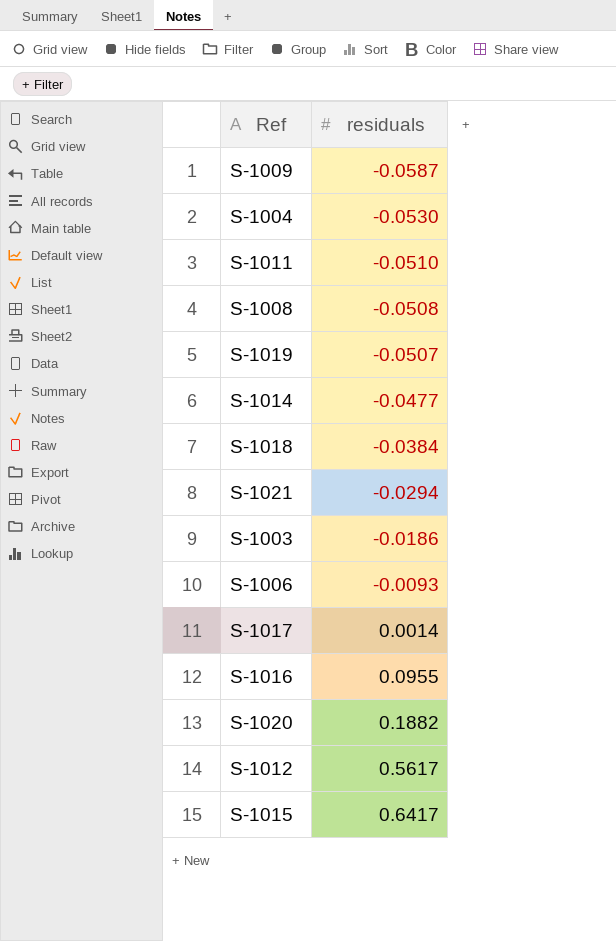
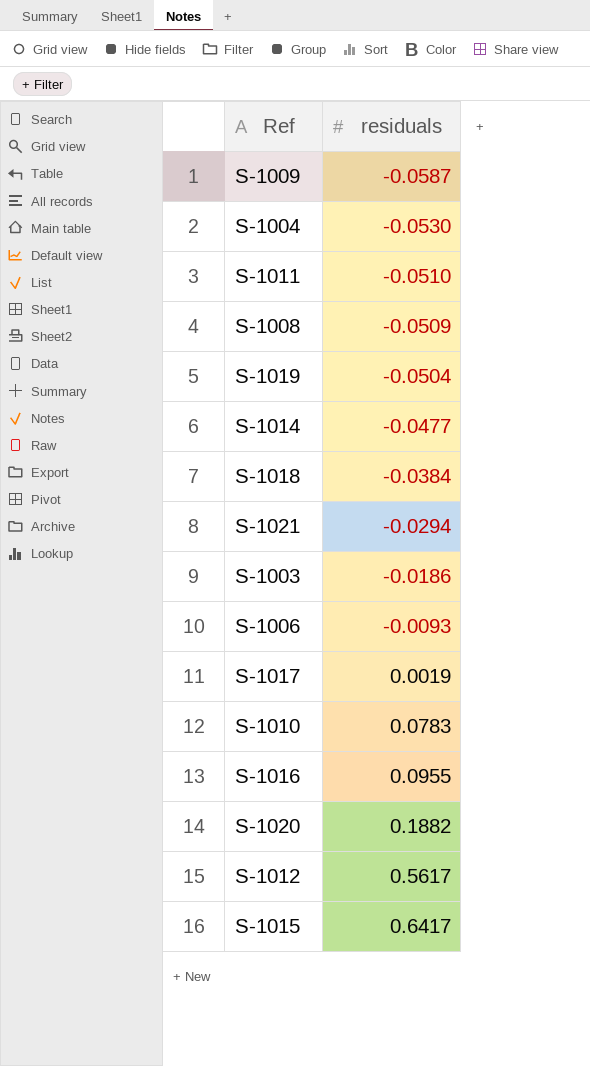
S-1008 | residuals: -0.0508 -> -0.0509
S-1019 | residuals: -0.0507 -> -0.0504
S-1017 | residuals: 0.0014 -> 0.0019
row S-1010: none -> 0.0783

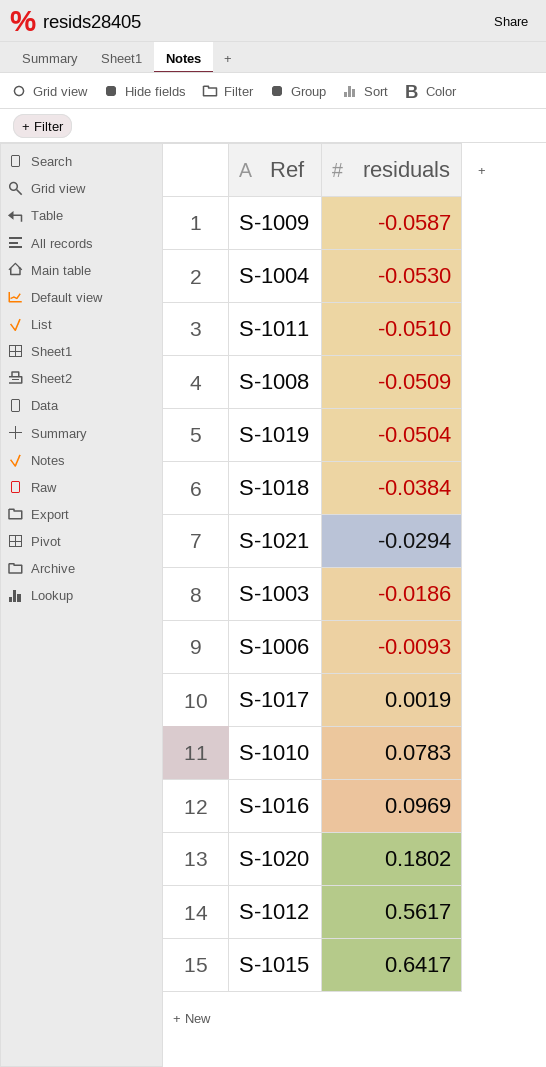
row S-1014: -0.0477 -> none
S-1016 | residuals: 0.0955 -> 0.0969
S-1020 | residuals: 0.1882 -> 0.1802

